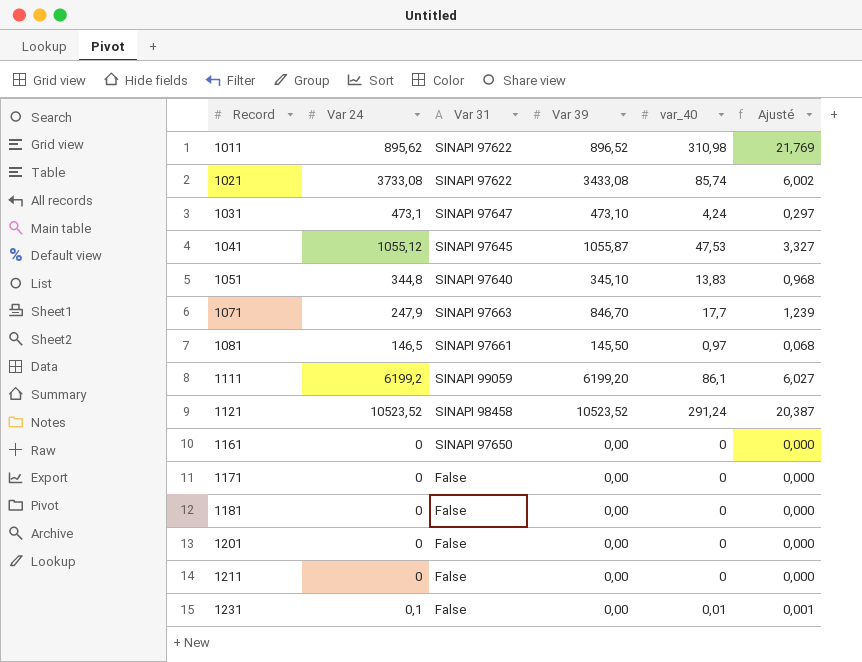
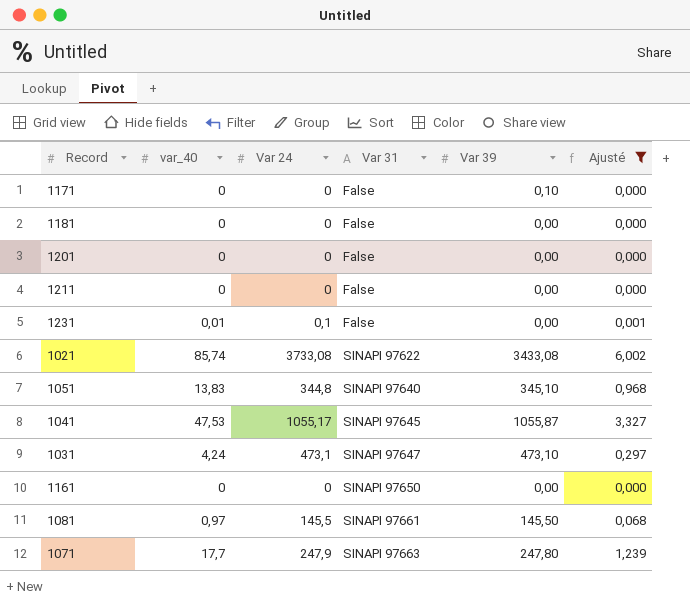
filter: none -> Ajusté <= 6,002
row order: Record ascending -> Var 31 ascending
column var_40 | position: 5 -> 2
1171 | Var 39: 0,00 -> 0,10
1041 | Var 24: 1055,12 -> 1055,17
1081 | Var 24: 146,5 -> 145,5
1071 | Var 39: 846,70 -> 247,80

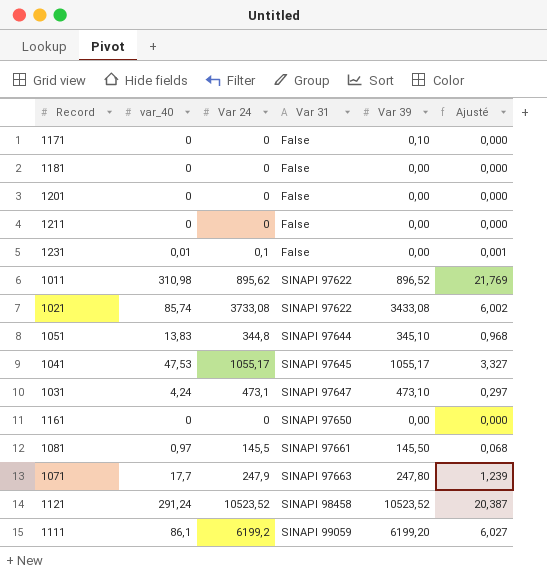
filter: Ajusté <= 6,002 -> none
1051 | Var 31: SINAPI 97640 -> SINAPI 97644
1041 | Var 39: 1055,87 -> 1055,17

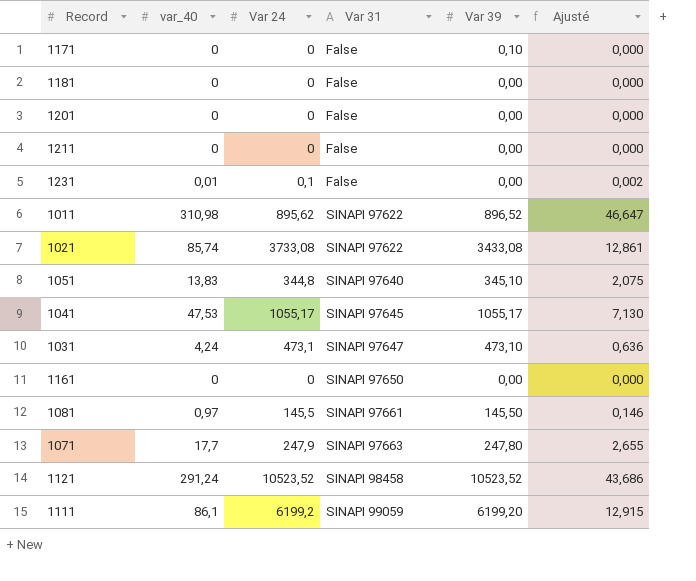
column Ajusté | formula: [var_40] * 0,07 -> [var_40] * 0,15
1051 | Var 31: SINAPI 97644 -> SINAPI 97640

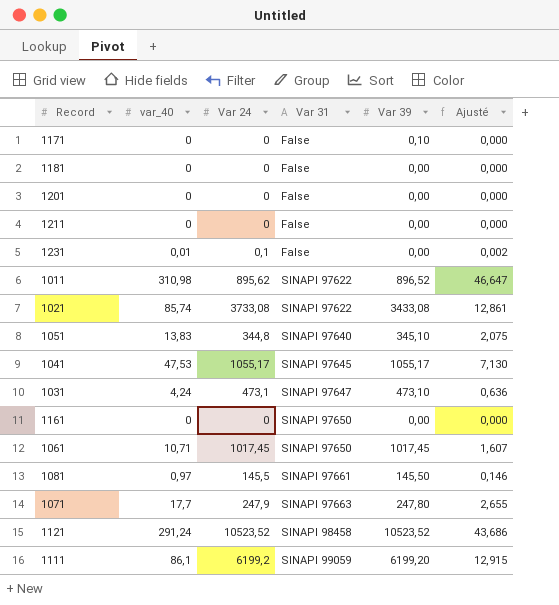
row 1061: none -> 10,71 | 1017,45 | SINAPI 97650 | 1017,45 | 1,607

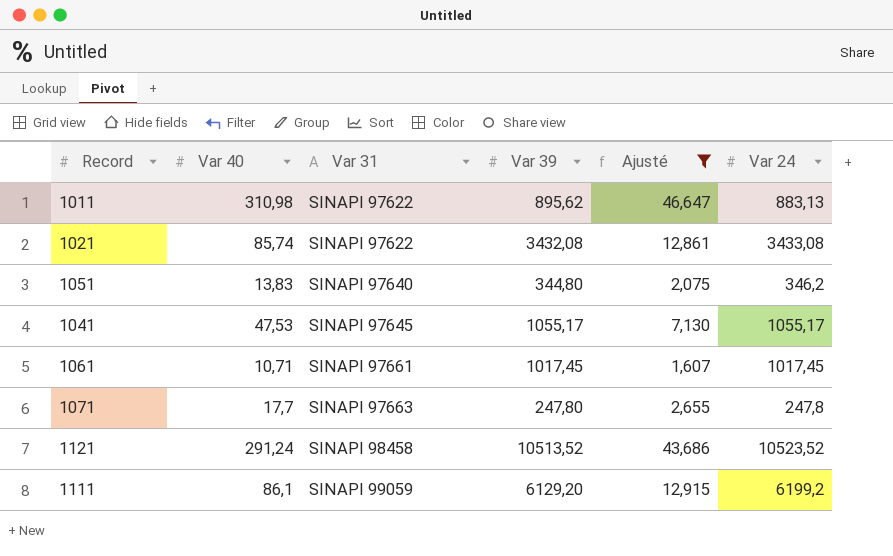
filter: none -> Ajusté >= 1,607
column name: var_40 -> Var 40
column Var 24 | position: 3 -> 6
1011 | Var 39: 896,52 -> 895,62
1011 | Var 24: 895,62 -> 883,13
1021 | Var 39: 3433,08 -> 3432,08
1021 | Var 24: 3733,08 -> 3433,08
1051 | Var 39: 345,10 -> 344,80
1051 | Var 24: 344,8 -> 346,2
1061 | Var 31: SINAPI 97650 -> SINAPI 97661
1071 | Var 24: 247,9 -> 247,8
1121 | Var 39: 10523,52 -> 10513,52
1111 | Var 39: 6199,20 -> 6129,20

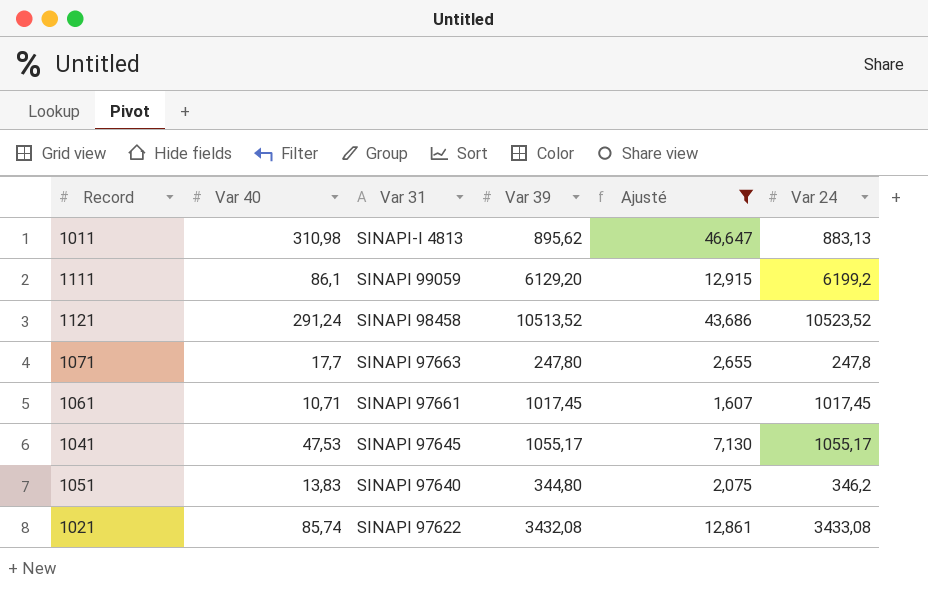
row order: Var 31 ascending -> Var 31 descending
1011 | Var 31: SINAPI 97622 -> SINAPI-I 4813

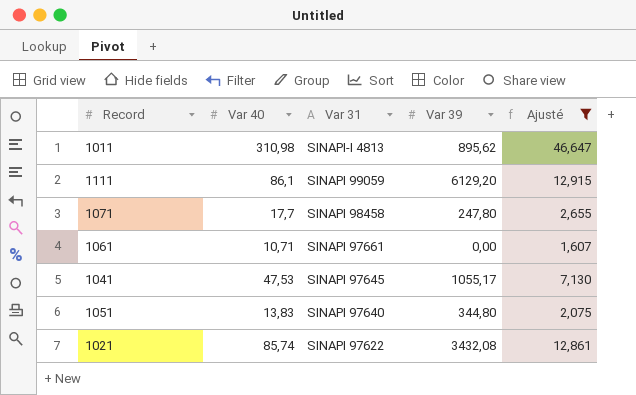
column Var 24 | position: 6 -> none
row 1121: 291,24 | SINAPI 98458 | 10513,52 | 43,686 | 10523,52 -> none
1071 | Var 31: SINAPI 97663 -> SINAPI 98458
1061 | Var 39: 1017,45 -> 0,00

